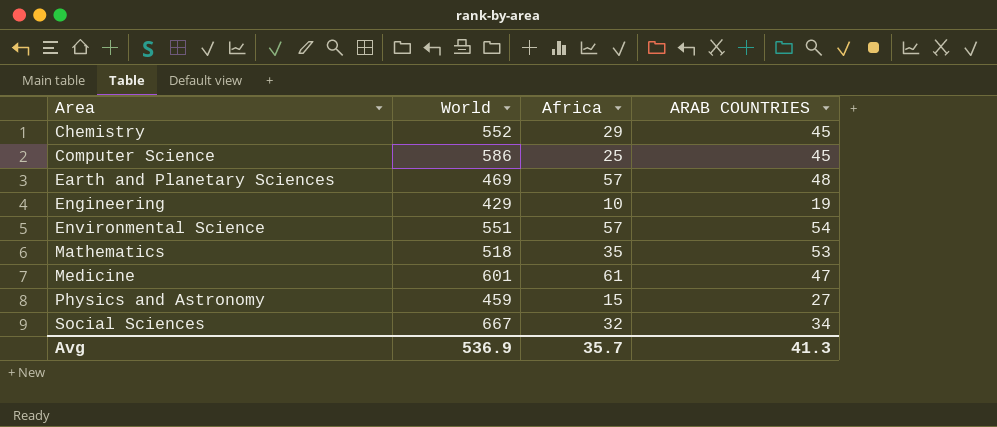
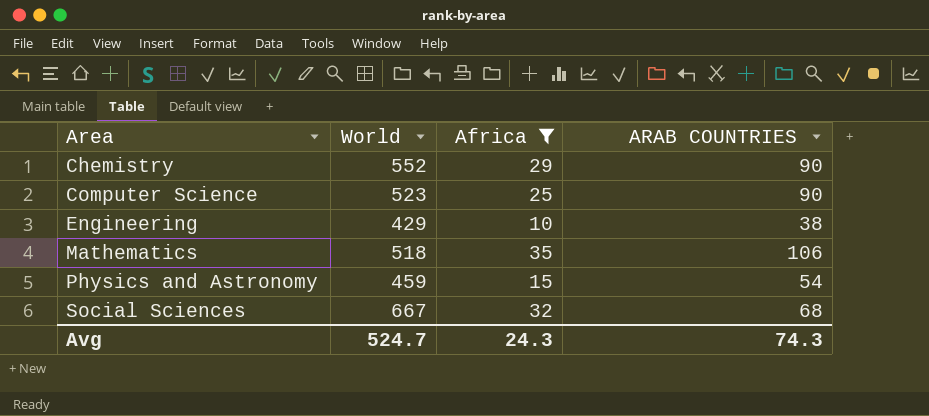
filter: none -> Africa <= 35
Chemistry | ARAB COUNTRIES: 45 -> 90
Computer Science | World: 586 -> 523
Computer Science | ARAB COUNTRIES: 45 -> 90
Engineering | ARAB COUNTRIES: 19 -> 38
Mathematics | ARAB COUNTRIES: 53 -> 106
Physics and Astronomy | ARAB COUNTRIES: 27 -> 54
Social Sciences | ARAB COUNTRIES: 34 -> 68
Avg | World: 536.9 -> 524.7
Avg | Africa: 35.7 -> 24.3
Avg | ARAB COUNTRIES: 41.3 -> 74.3

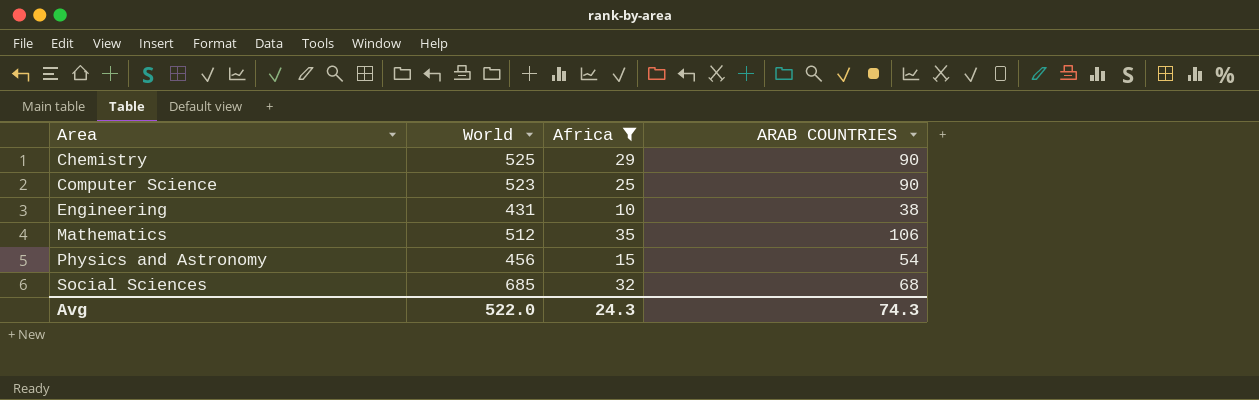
Chemistry | World: 552 -> 525
Engineering | World: 429 -> 431
Mathematics | World: 518 -> 512
Physics and Astronomy | World: 459 -> 456
Social Sciences | World: 667 -> 685
Avg | World: 524.7 -> 522.0

